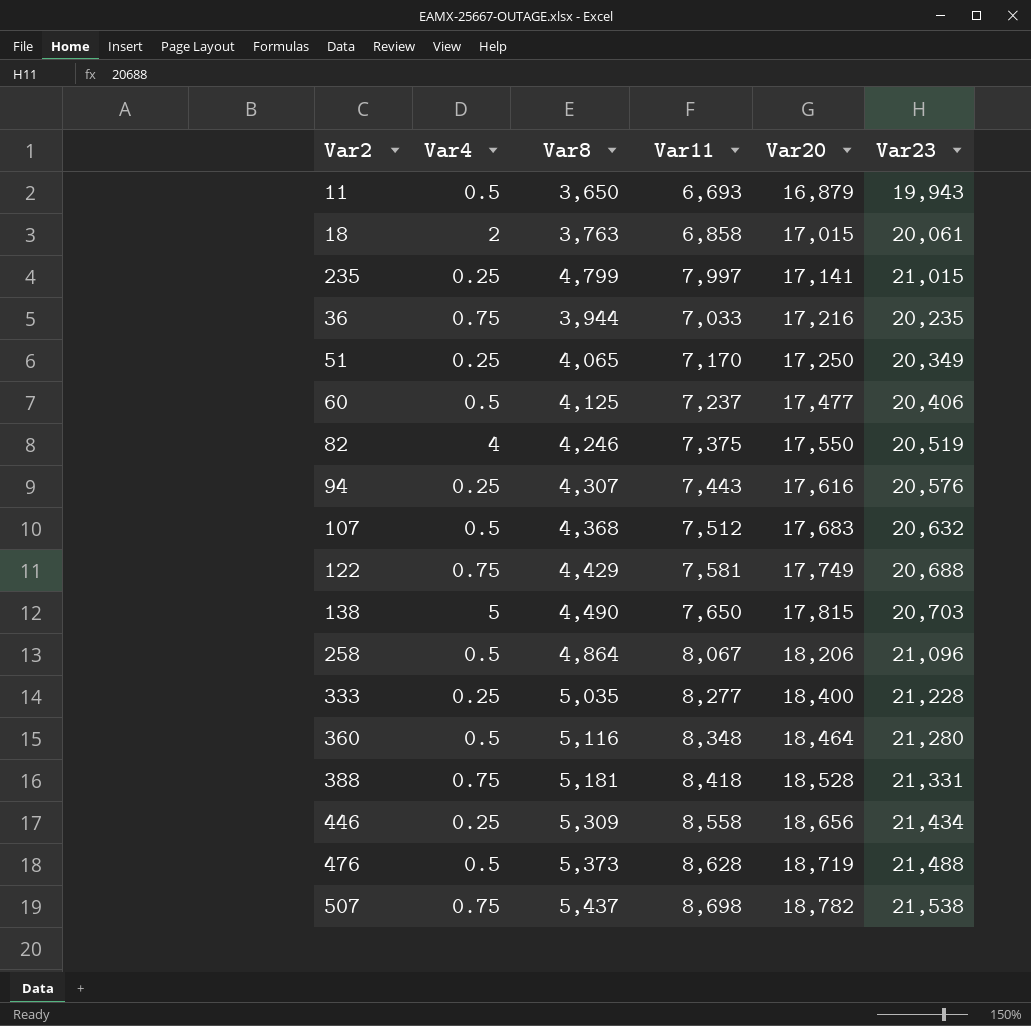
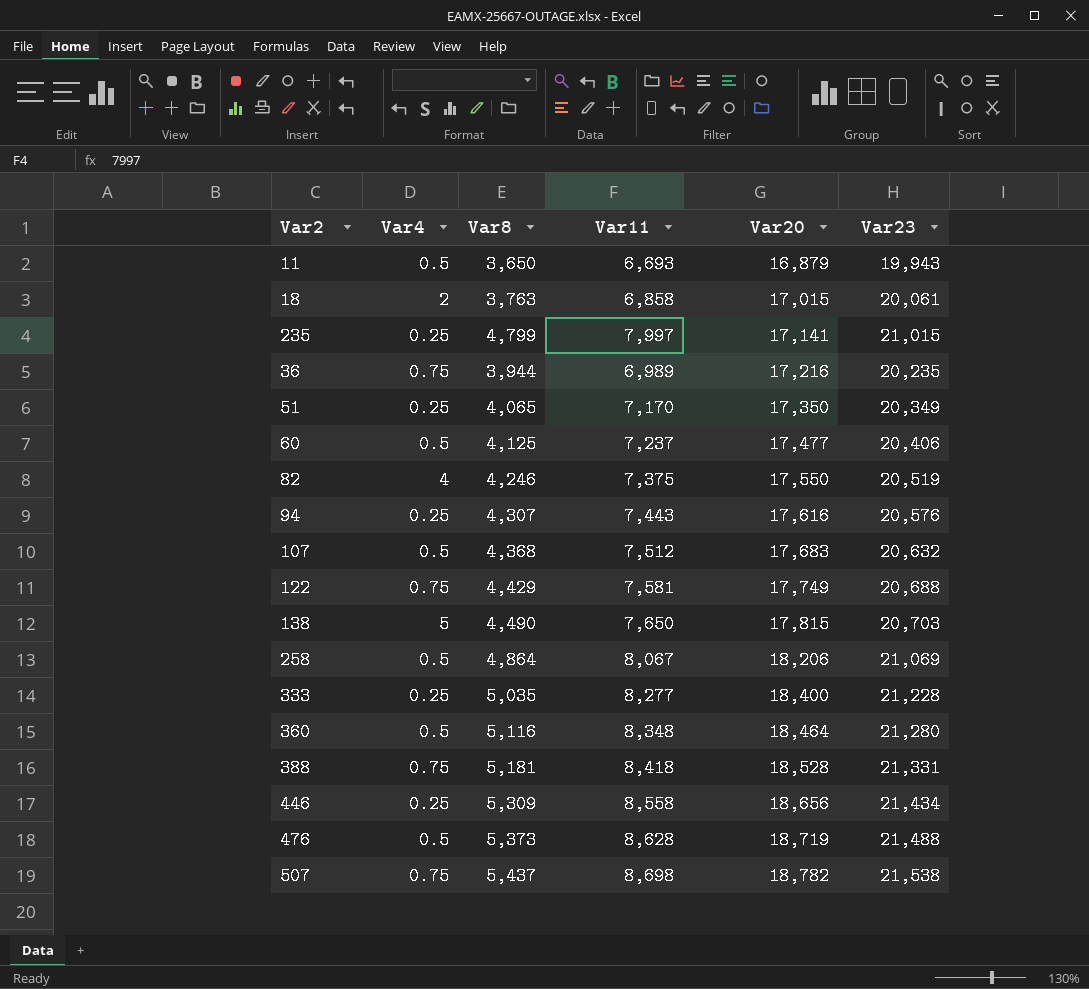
36 | Var11: 7,033 -> 6,989
51 | Var20: 17,250 -> 17,350
258 | Var23: 21,096 -> 21,069

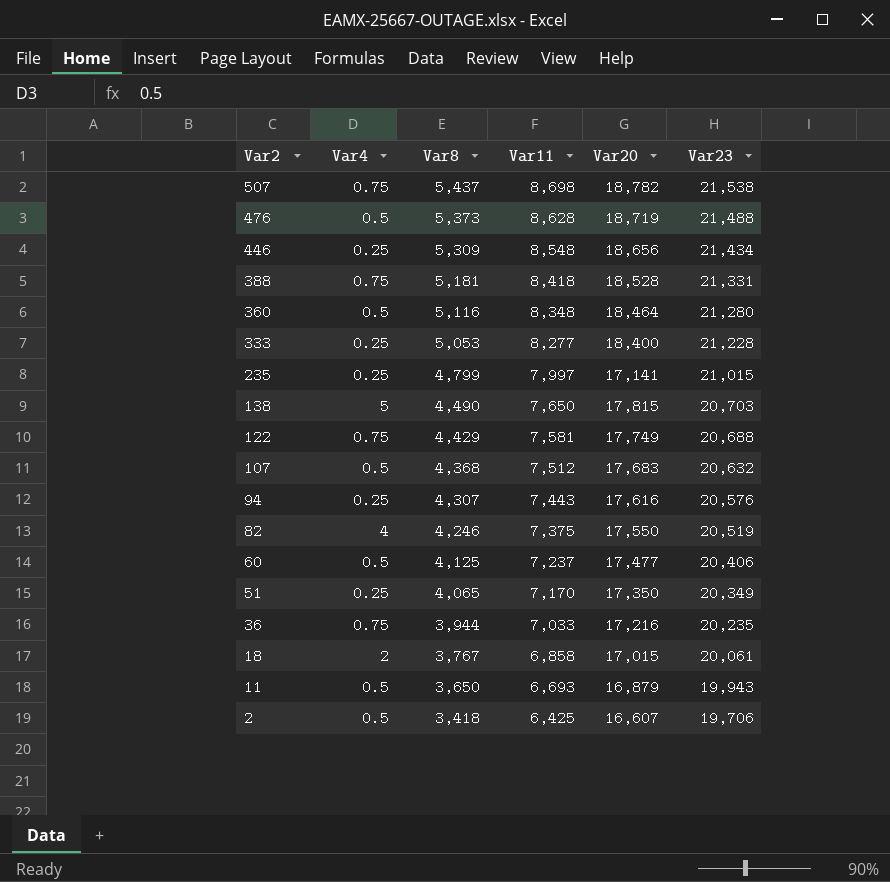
row order: Var20 ascending -> Var2 descending
row 258: 0.5 | 4,864 | 8,067 | 18,206 | 21,069 -> none
446 | Var11: 8,558 -> 8,548
333 | Var8: 5,035 -> 5,053
36 | Var11: 6,989 -> 7,033
18 | Var8: 3,763 -> 3,767
row 2: none -> 0.5 | 3,418 | 6,425 | 16,607 | 19,706

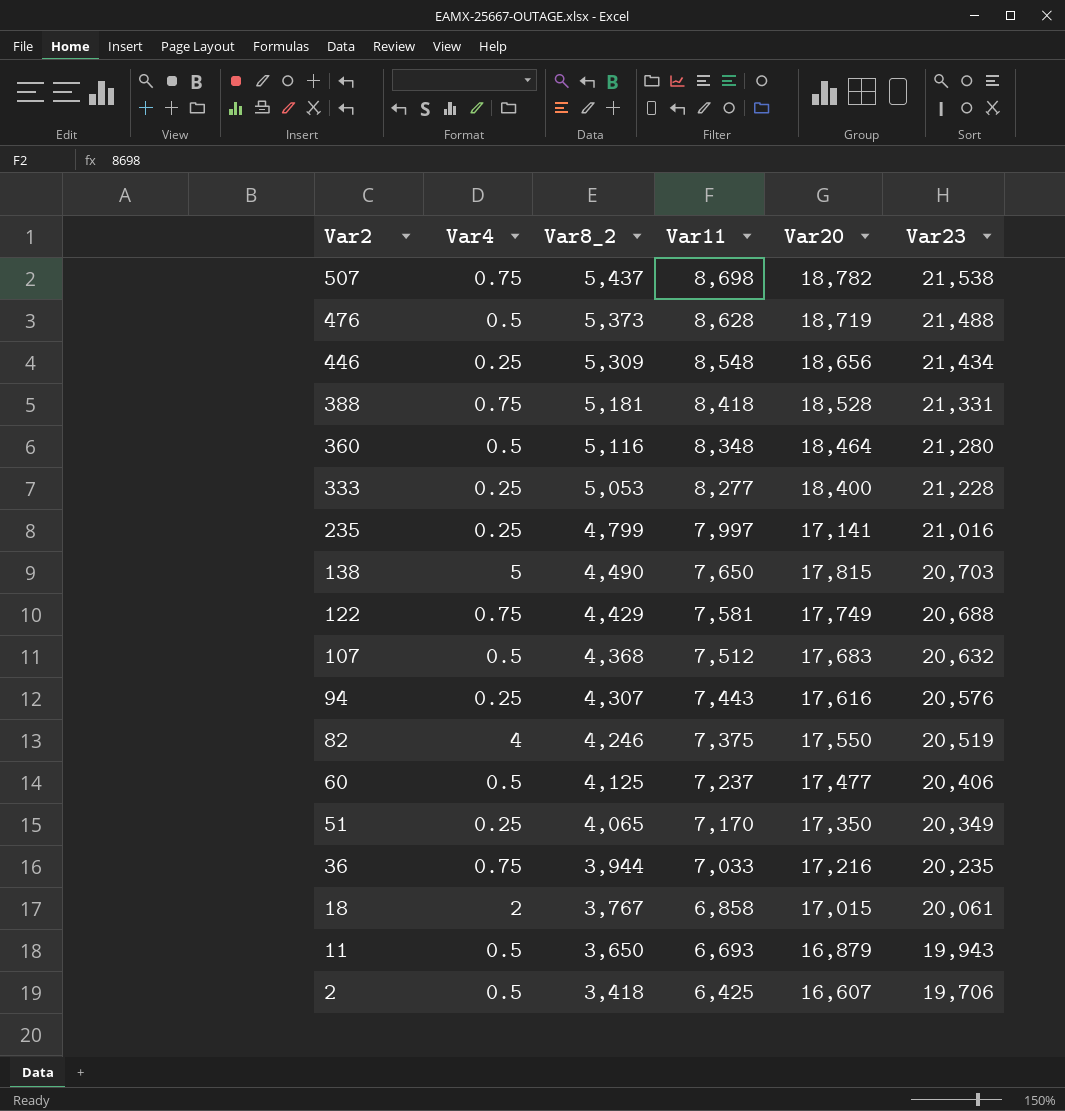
column name: Var8 -> Var8_2
235 | Var23: 21,015 -> 21,016

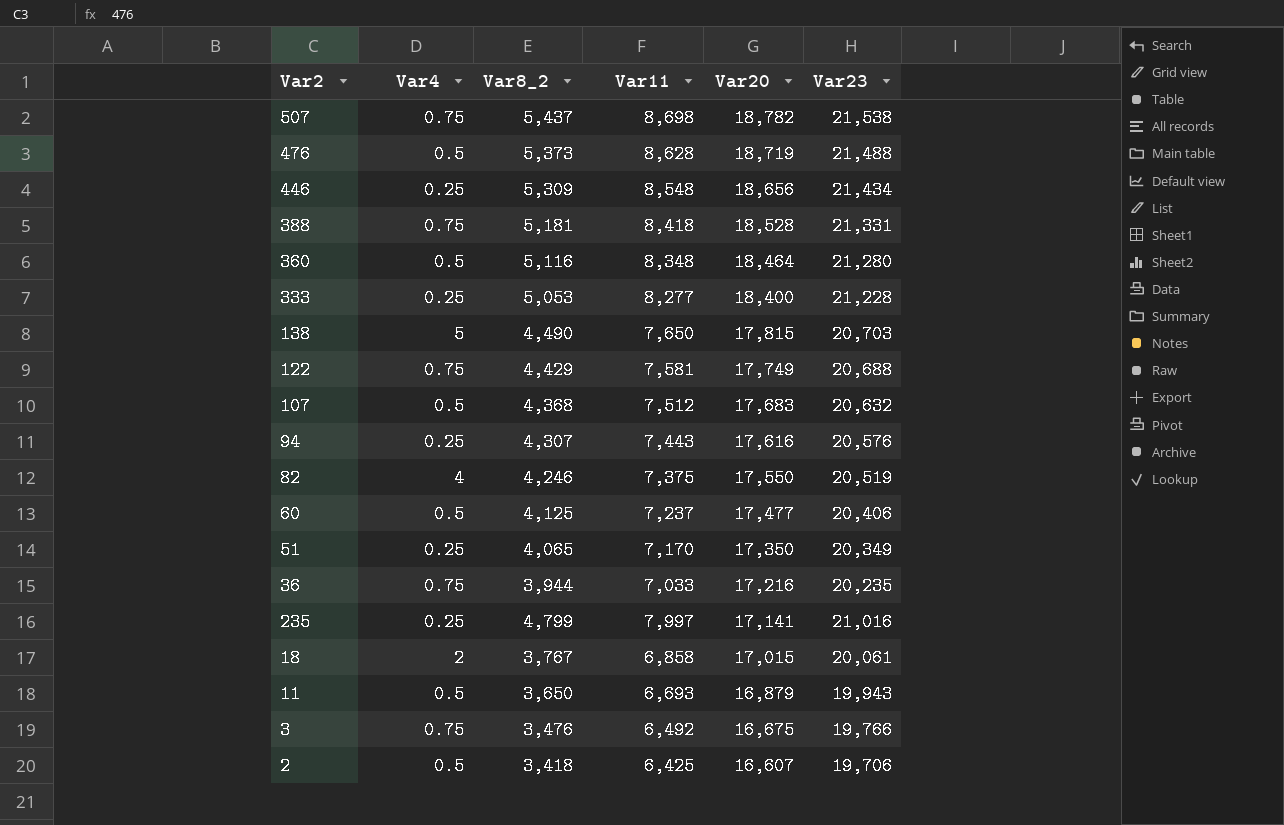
row order: Var2 descending -> Var20 descending
row 3: none -> 0.75 | 3,476 | 6,492 | 16,675 | 19,766

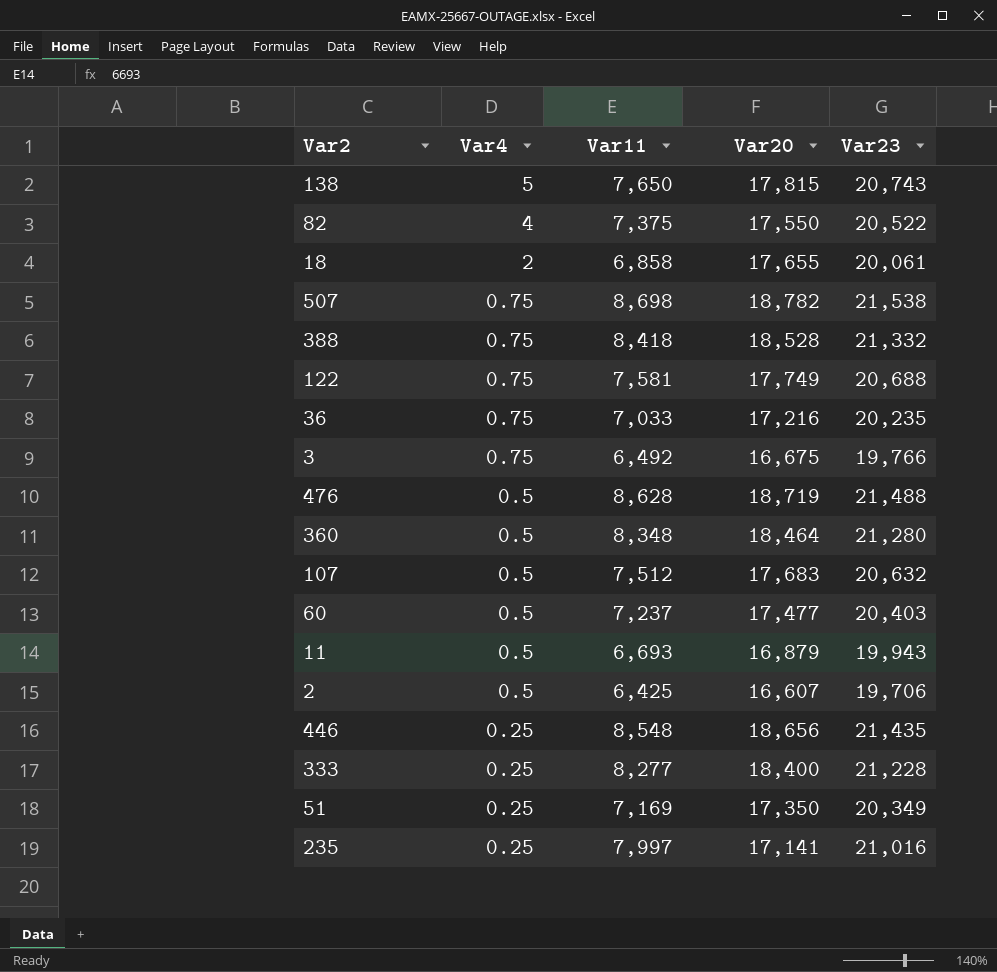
row order: Var20 descending -> Var4 descending
column Var8_2 | position: 3 -> none
row 94: 0.25 | 4,307 | 7,443 | 17,616 | 20,576 -> none
138 | Var23: 20,703 -> 20,743
82 | Var23: 20,519 -> 20,522
18 | Var20: 17,015 -> 17,655
388 | Var23: 21,331 -> 21,332
60 | Var23: 20,406 -> 20,403
446 | Var23: 21,434 -> 21,435
51 | Var11: 7,170 -> 7,169

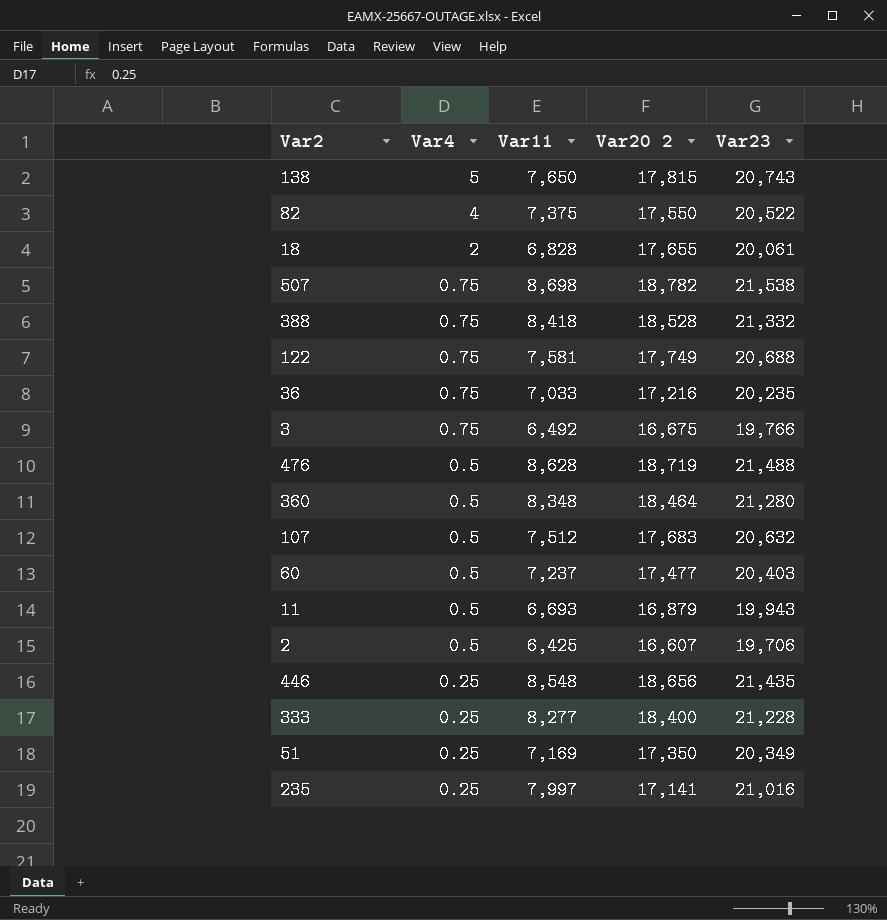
column name: Var20 -> Var20 2
18 | Var11: 6,858 -> 6,828

